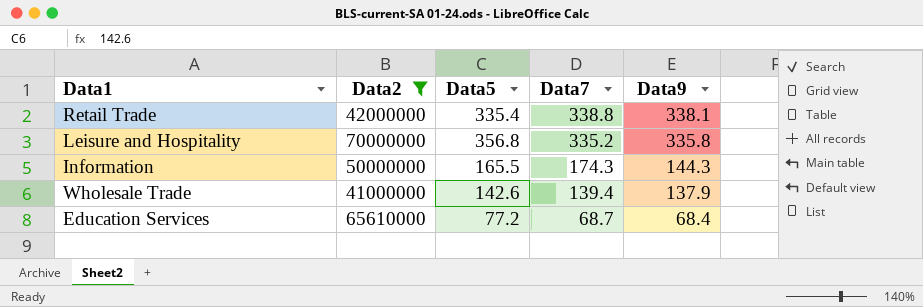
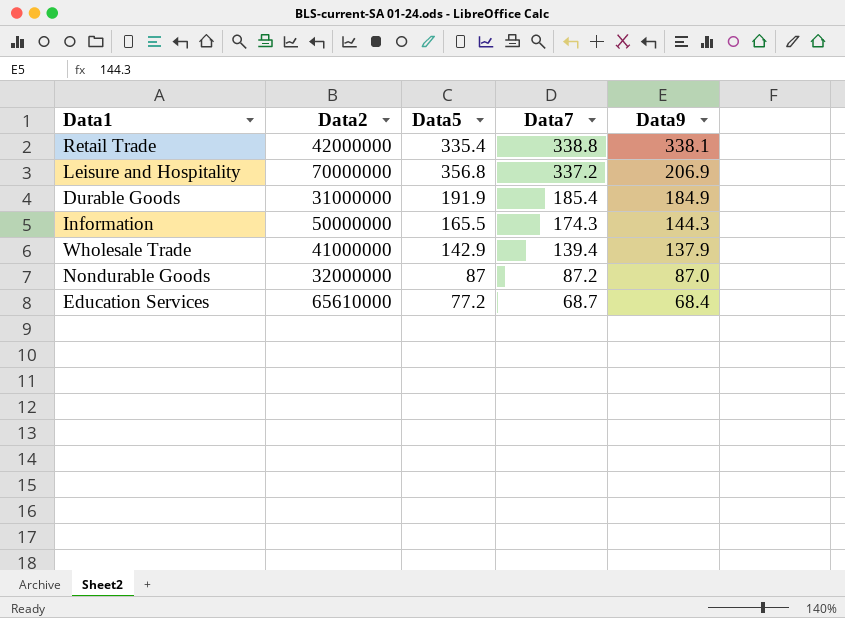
filter: Data2 >= 41000000 -> none
Leisure and Hospitality | Data7: 335.2 -> 337.2
Leisure and Hospitality | Data9: 335.8 -> 206.9
Wholesale Trade | Data5: 142.6 -> 142.9

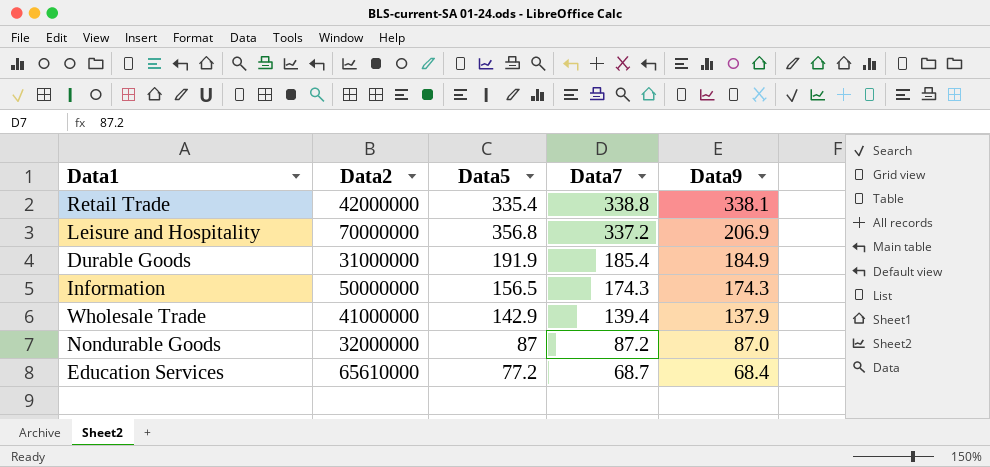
Information | Data5: 165.5 -> 156.5
Information | Data9: 144.3 -> 174.3

